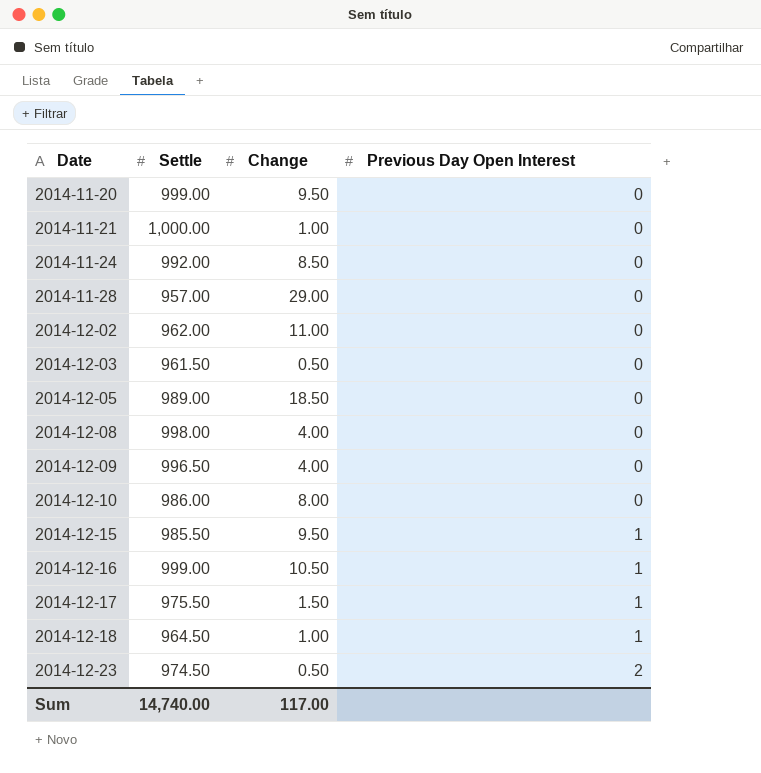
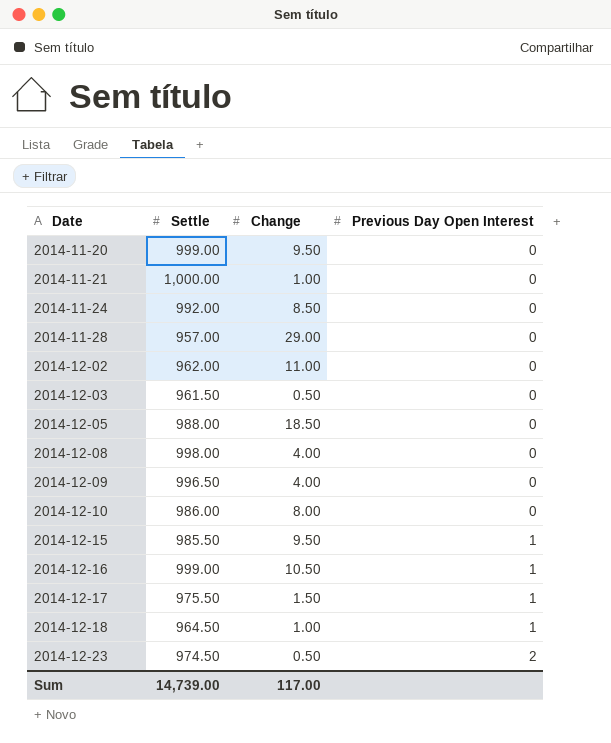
2014-12-05 | Settle: 989.00 -> 988.00
Sum | Settle: 14,740.00 -> 14,739.00

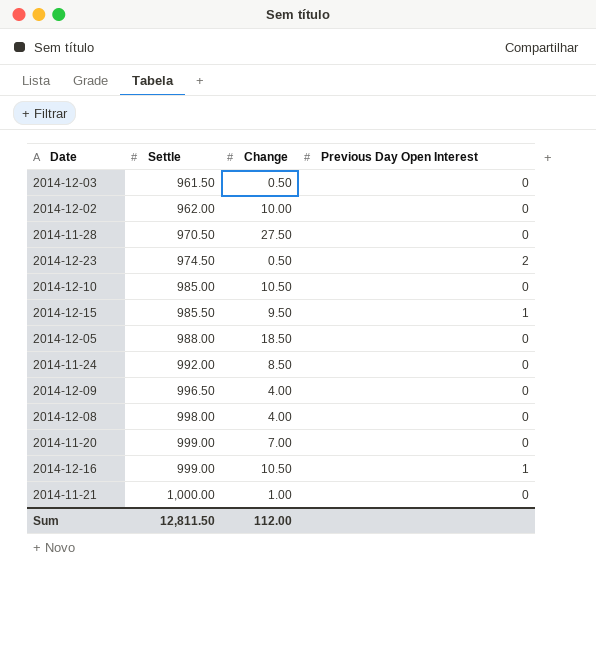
row order: Date ascending -> Settle ascending
row 2014-12-17: 975.50 | 1.50 | 1 -> none
row 2014-12-18: 964.50 | 1.00 | 1 -> none
2014-12-02 | Change: 11.00 -> 10.00
2014-11-28 | Settle: 957.00 -> 970.50
2014-11-28 | Change: 29.00 -> 27.50
2014-12-10 | Settle: 986.00 -> 985.00
2014-12-10 | Change: 8.00 -> 10.50
2014-11-20 | Change: 9.50 -> 7.00
Sum | Settle: 14,739.00 -> 12,811.50
Sum | Change: 117.00 -> 112.00

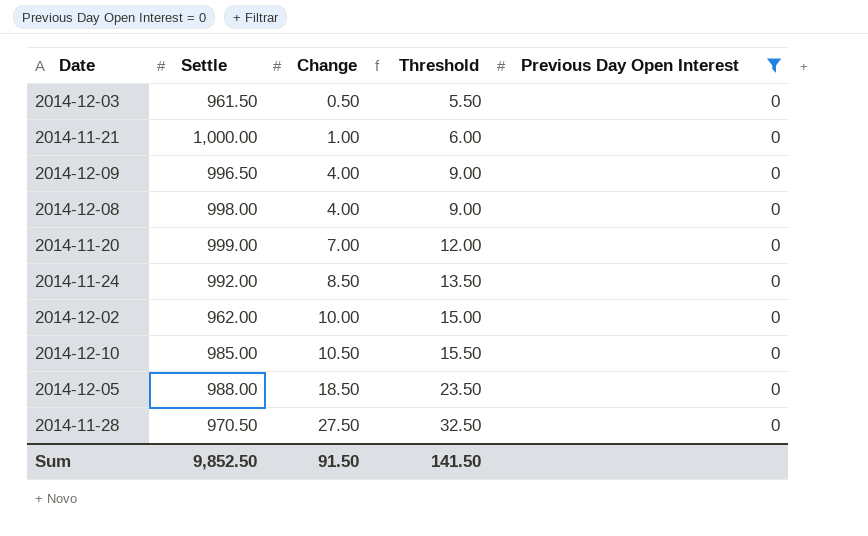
filter: none -> Previous Day Open Interest = 0
row order: Settle ascending -> Change ascending
column Threshold | formula: none -> [Change] + 5
Sum | Settle: 12,811.50 -> 9,852.50
Sum | Change: 112.00 -> 91.50

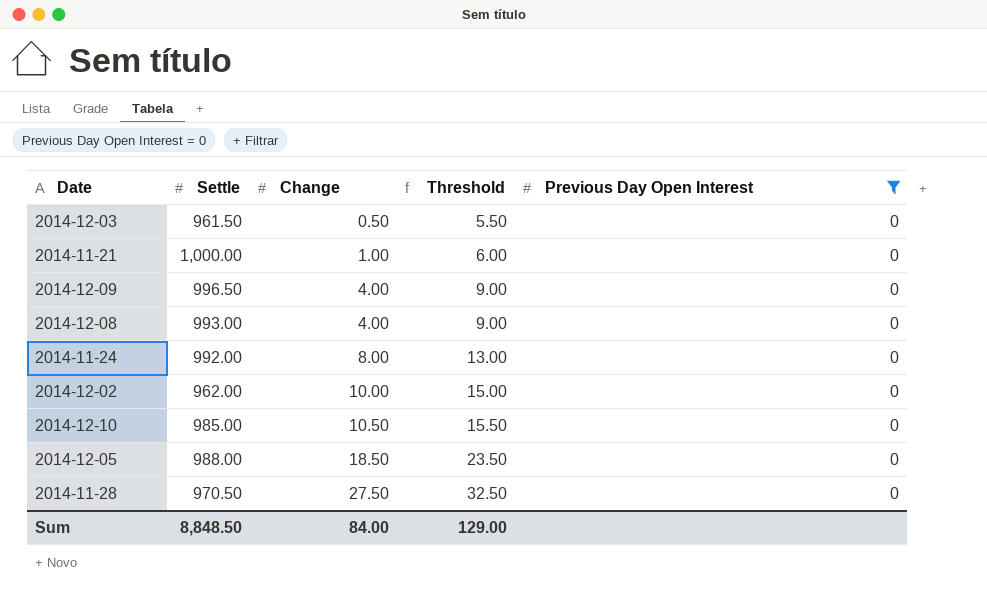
row 2014-11-20: 999.00 | 7.00 | 12.00 | 0 -> none
2014-12-08 | Settle: 998.00 -> 993.00
2014-11-24 | Change: 8.50 -> 8.00
2014-11-24 | Threshold: 13.50 -> 13.00
Sum | Settle: 9,852.50 -> 8,848.50
Sum | Change: 91.50 -> 84.00
Sum | Threshold: 141.50 -> 129.00

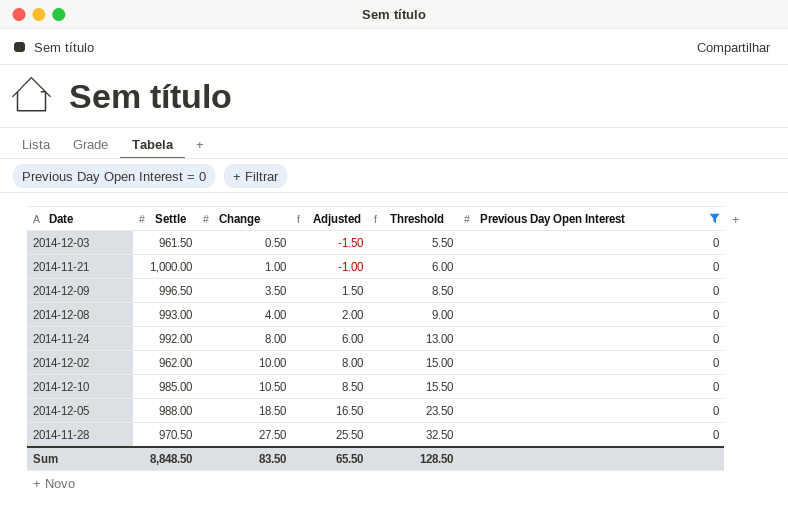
column Adjusted | formula: none -> [Change] - 2
2014-12-09 | Change: 4.00 -> 3.50
2014-12-09 | Threshold: 9.00 -> 8.50
Sum | Change: 84.00 -> 83.50
Sum | Threshold: 129.00 -> 128.50

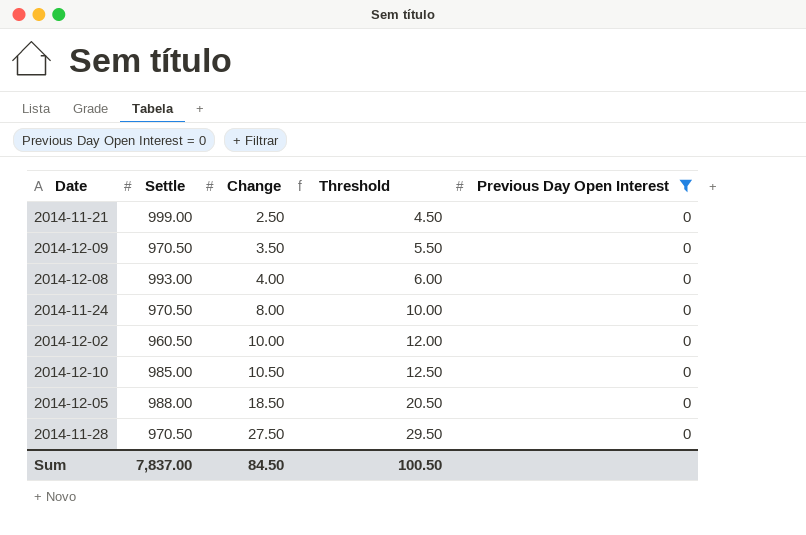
column Adjusted | formula: [Change] - 2 -> none
column Threshold | formula: [Change] + 5 -> [Change] + 2
row 2014-12-03: 961.50 | 0.50 | -1.50 | 5.50 | 0 -> none
2014-11-21 | Settle: 1,000.00 -> 999.00
2014-11-21 | Change: 1.00 -> 2.50
2014-12-09 | Settle: 996.50 -> 970.50
2014-11-24 | Settle: 992.00 -> 970.50
2014-12-02 | Settle: 962.00 -> 960.50
Sum | Settle: 8,848.50 -> 7,837.00
Sum | Change: 83.50 -> 84.50
Sum | Threshold: 128.50 -> 100.50

